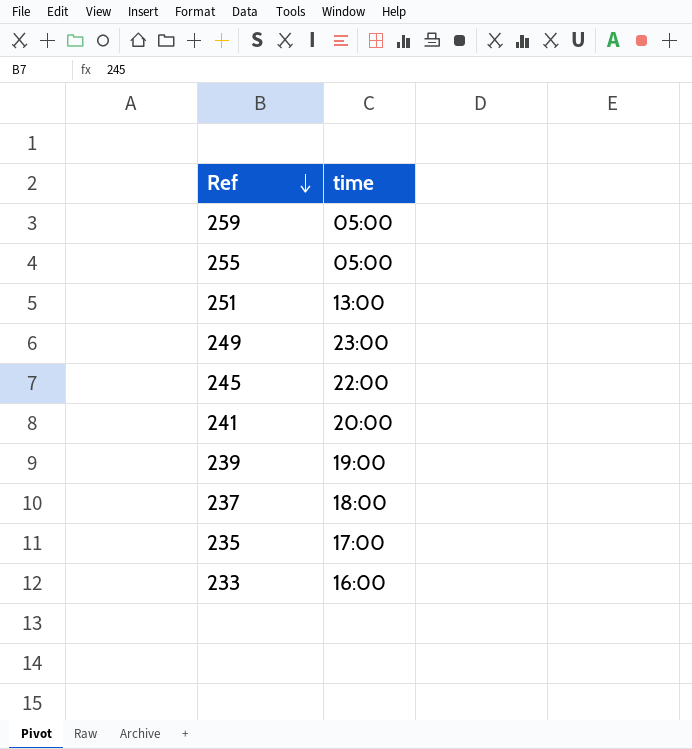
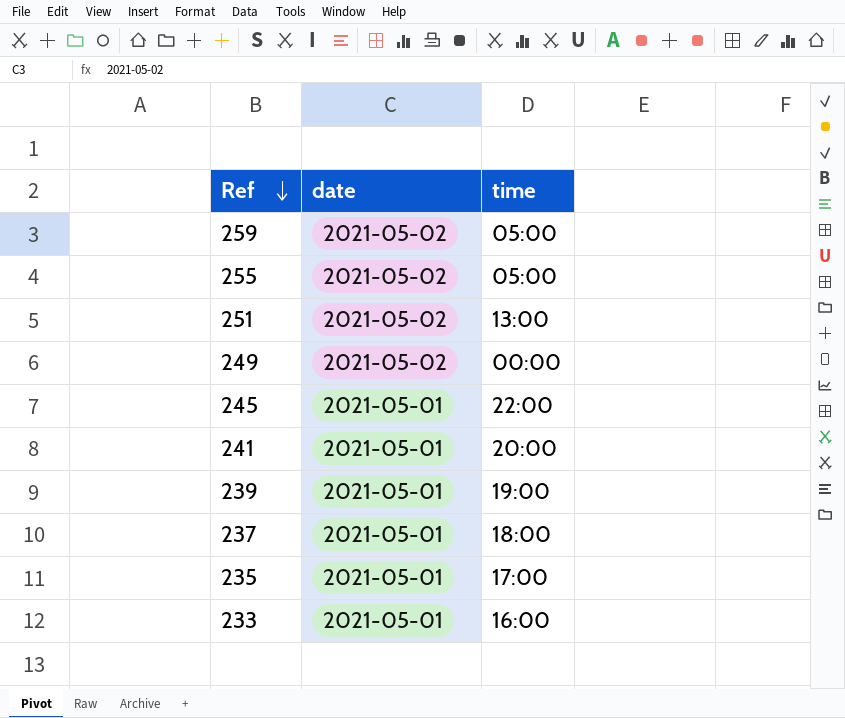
column date | position: none -> 2
249 | time: 23:00 -> 00:00

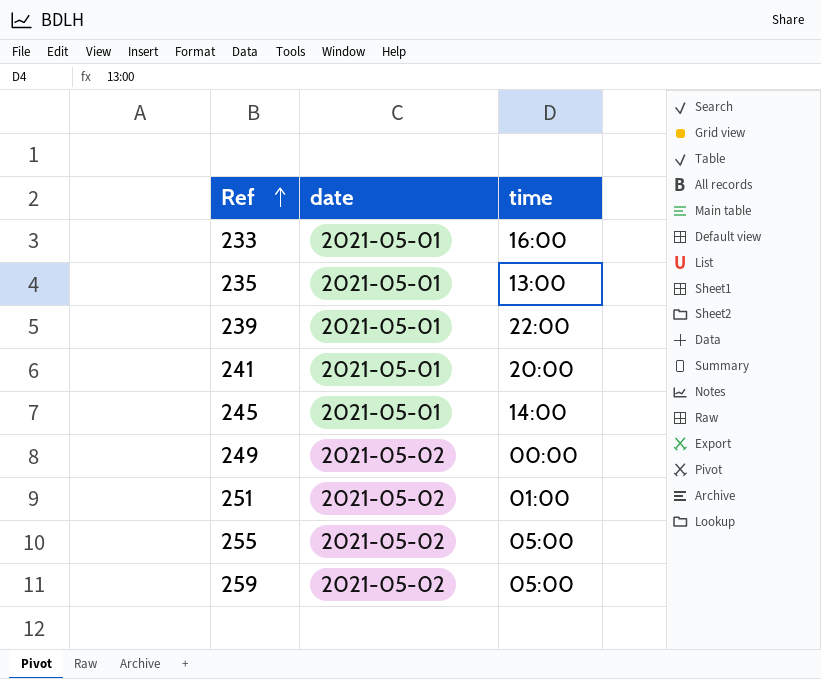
row order: Ref descending -> Ref ascending
row 237: 2021-05-01 | 18:00 -> none
235 | time: 17:00 -> 13:00
239 | time: 19:00 -> 22:00
245 | time: 22:00 -> 14:00
251 | time: 13:00 -> 01:00

